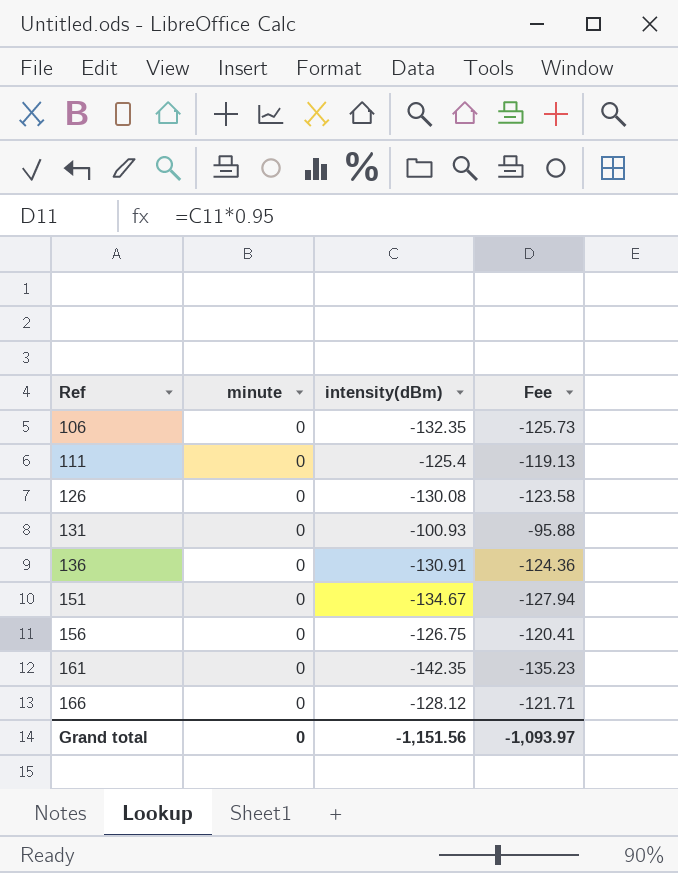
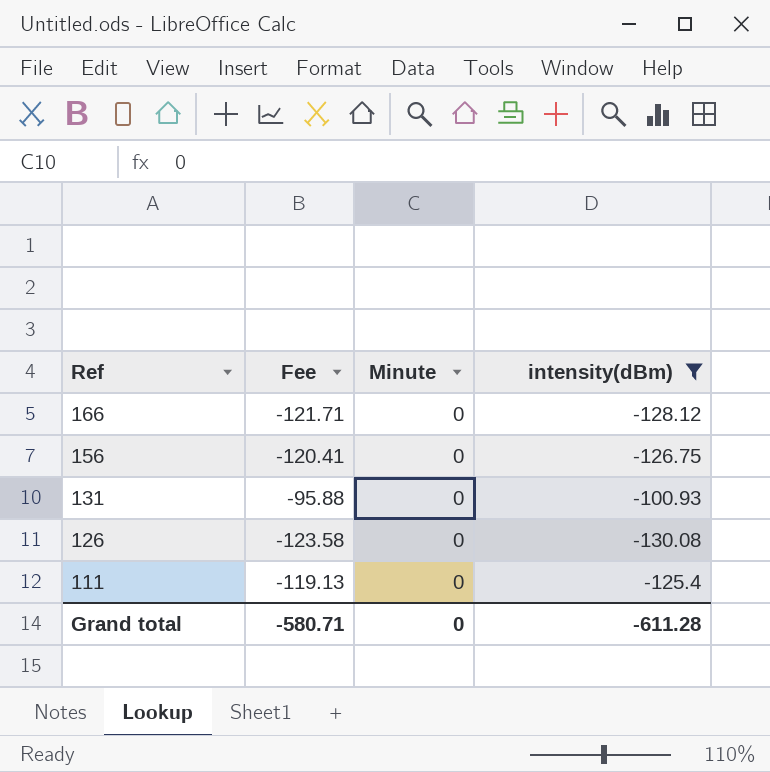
filter: none -> intensity(dBm) >= -130.08
row order: Ref ascending -> Ref descending
column Fee | position: 4 -> 2
column name: minute -> Minute
Grand total | Fee: -1,093.97 -> -580.71
Grand total | intensity(dBm): -1,151.56 -> -611.28

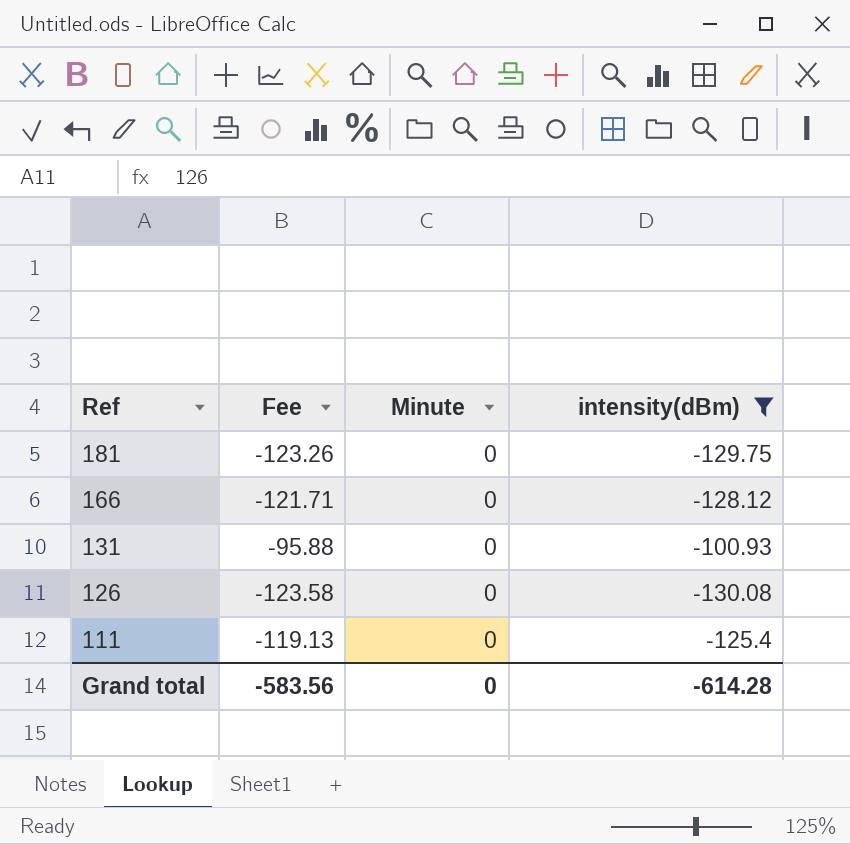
row 156: -120.41 | 0 | -126.75 -> none
row 181: none -> -123.26 | 0 | -129.75
Grand total | Fee: -580.71 -> -583.56
Grand total | intensity(dBm): -611.28 -> -614.28

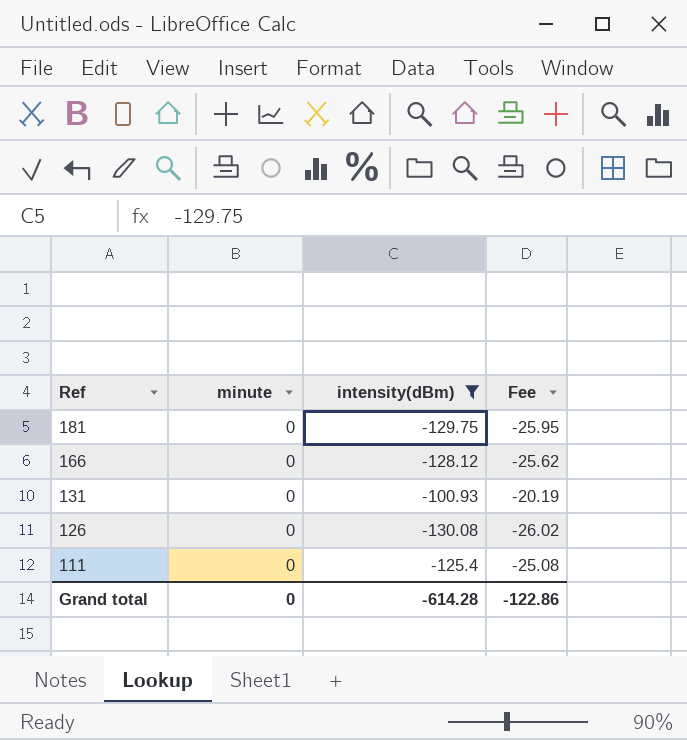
column name: Minute -> minute
column Fee | formula: [intensity(dBm)] * 0.95 -> [intensity(dBm)] * 0.2
column Fee | position: 2 -> 4
Grand total | Fee: -583.56 -> -122.86

